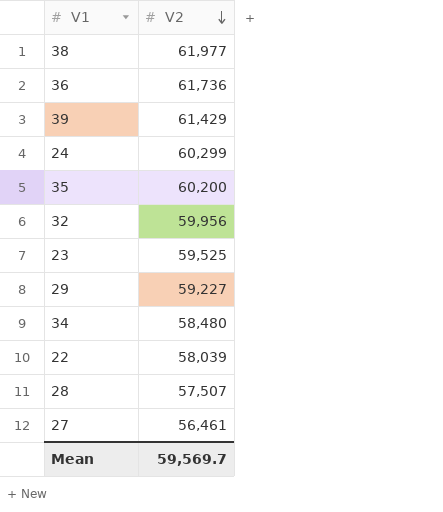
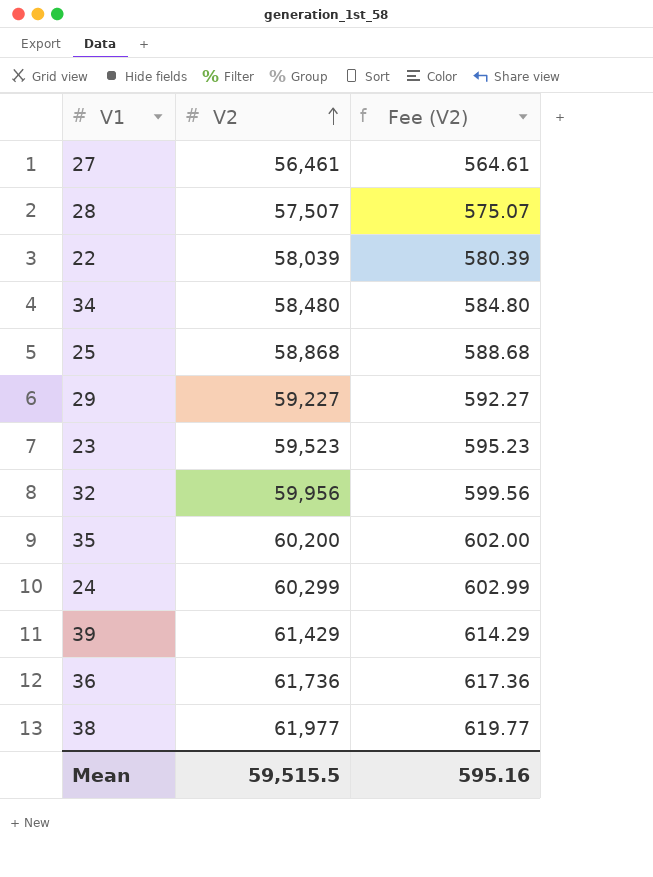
row order: V2 descending -> V2 ascending
column Fee (V2) | formula: none -> [V2] * 0.01
row 25: none -> 58,868 | 588.68
23 | V2: 59,525 -> 59,523
Mean | V2: 59,569.7 -> 59,515.5

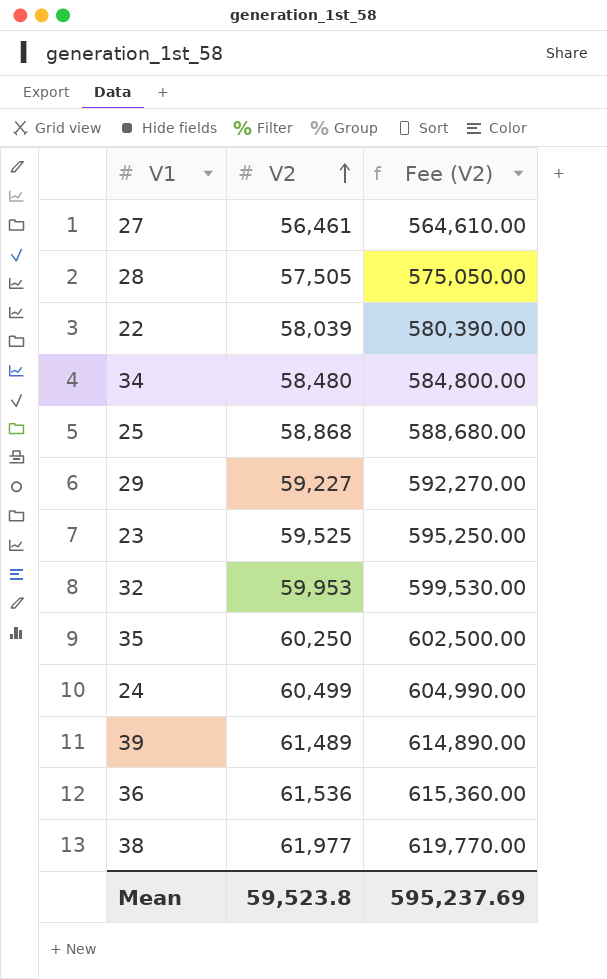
column Fee (V2) | formula: [V2] * 0.01 -> [V2] * 10
28 | V2: 57,507 -> 57,505
23 | V2: 59,523 -> 59,525
32 | V2: 59,956 -> 59,953
35 | V2: 60,200 -> 60,250
24 | V2: 60,299 -> 60,499
39 | V2: 61,429 -> 61,489
36 | V2: 61,736 -> 61,536
Mean | V2: 59,515.5 -> 59,523.8
Mean | Fee (V2): 595.16 -> 595,237.69

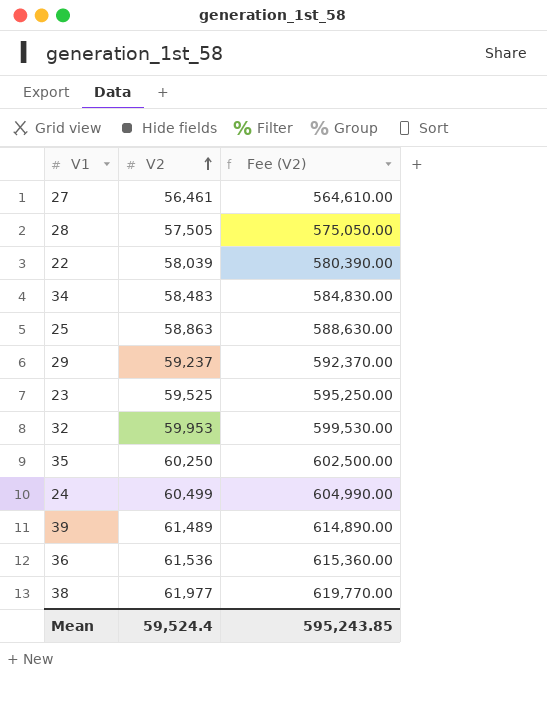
34 | V2: 58,480 -> 58,483
34 | Fee (V2): 584,800.00 -> 584,830.00
25 | V2: 58,868 -> 58,863
25 | Fee (V2): 588,680.00 -> 588,630.00
29 | V2: 59,227 -> 59,237
29 | Fee (V2): 592,270.00 -> 592,370.00
Mean | V2: 59,523.8 -> 59,524.4
Mean | Fee (V2): 595,237.69 -> 595,243.85

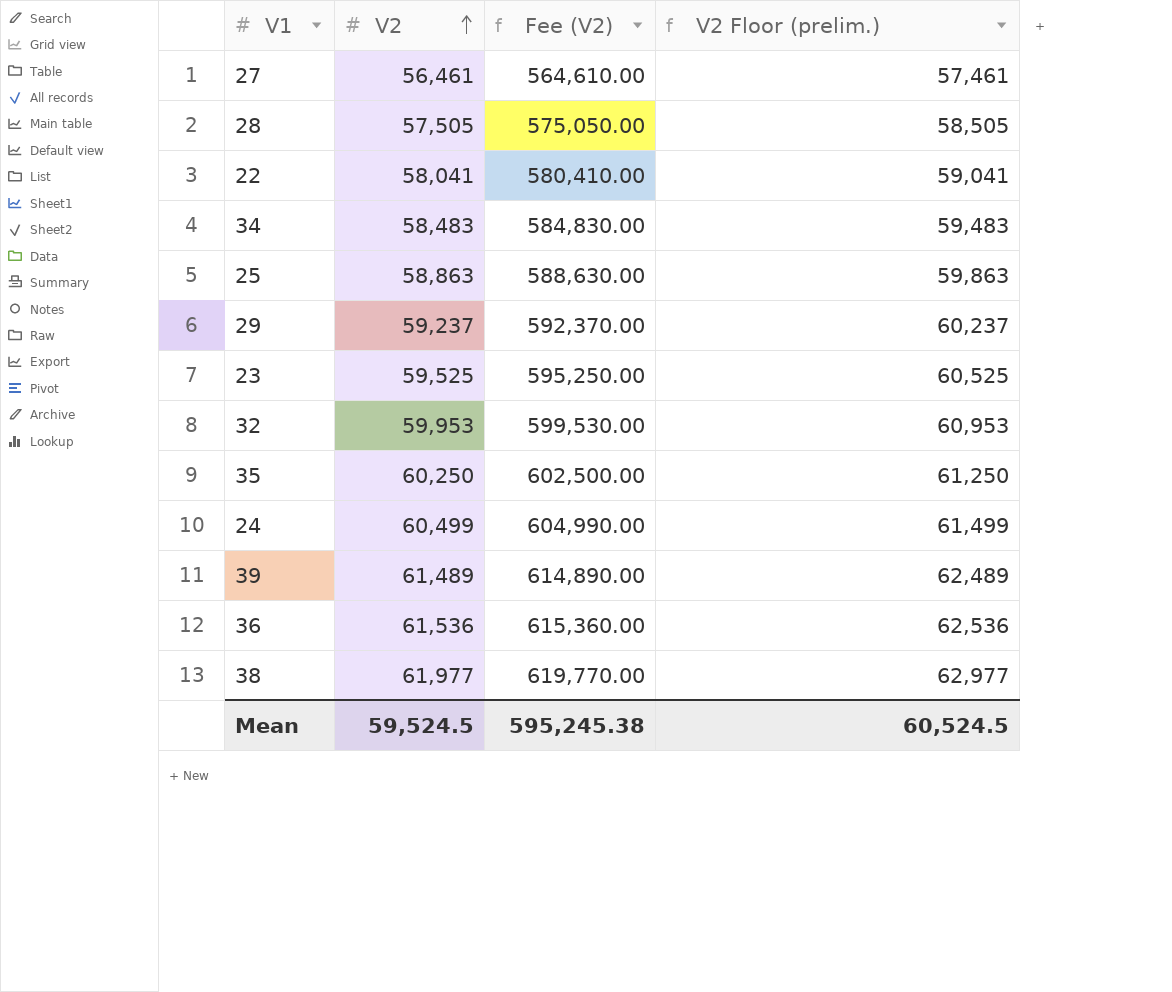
column V2 Floor (prelim.) | formula: none -> [V2] + 1000
22 | V2: 58,039 -> 58,041
22 | Fee (V2): 580,390.00 -> 580,410.00
Mean | V2: 59,524.4 -> 59,524.5
Mean | Fee (V2): 595,243.85 -> 595,245.38

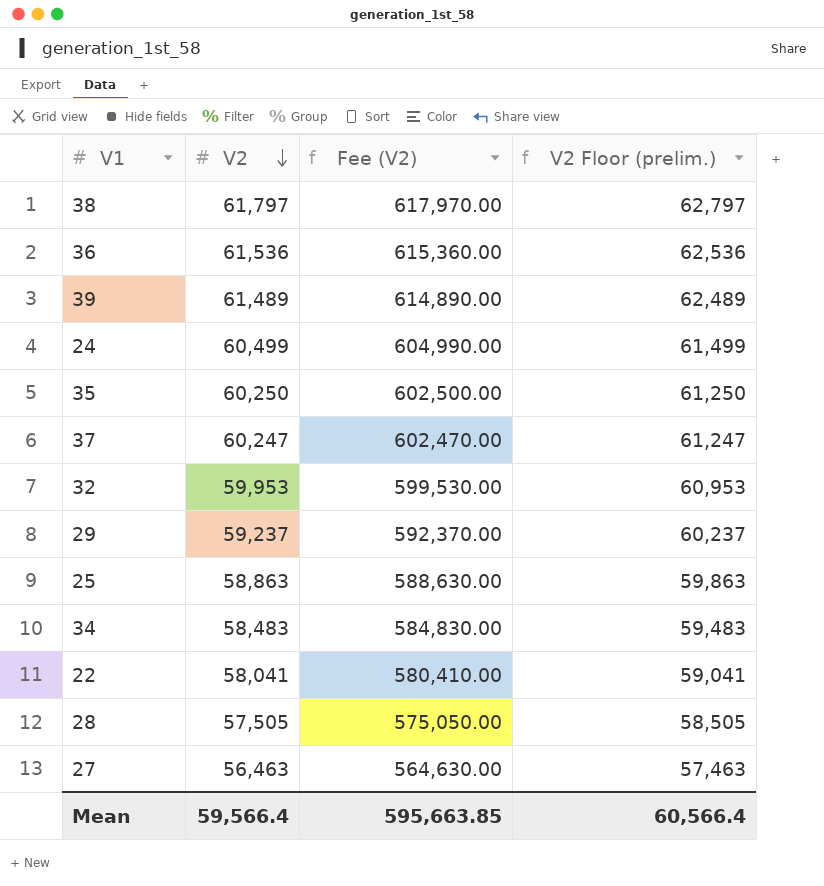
row order: V2 ascending -> V2 descending
row 23: 59,525 | 595,250.00 | 60,525 -> none
38 | V2: 61,977 -> 61,797
38 | Fee (V2): 619,770.00 -> 617,970.00
38 | V2 Floor (prelim.): 62,977 -> 62,797
row 37: none -> 60,247 | 602,470.00 | 61,247
27 | V2: 56,461 -> 56,463
27 | Fee (V2): 564,610.00 -> 564,630.00
27 | V2 Floor (prelim.): 57,461 -> 57,463
Mean | V2: 59,524.5 -> 59,566.4
Mean | Fee (V2): 595,245.38 -> 595,663.85
Mean | V2 Floor (prelim.): 60,524.5 -> 60,566.4

